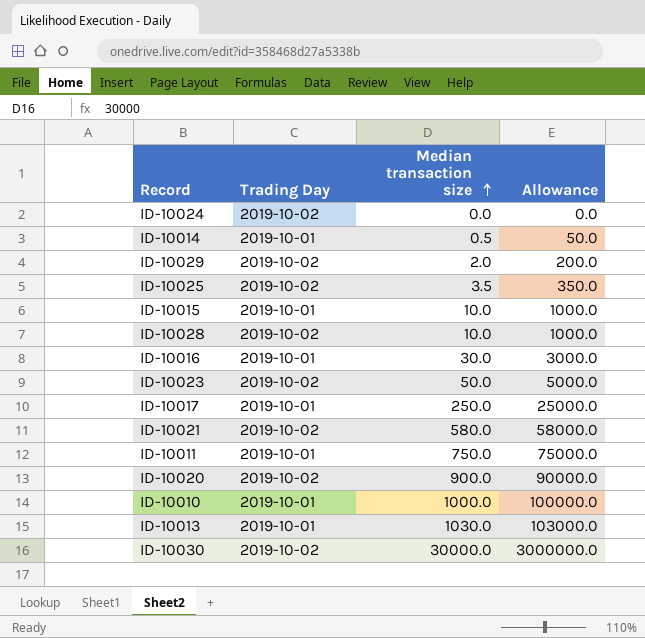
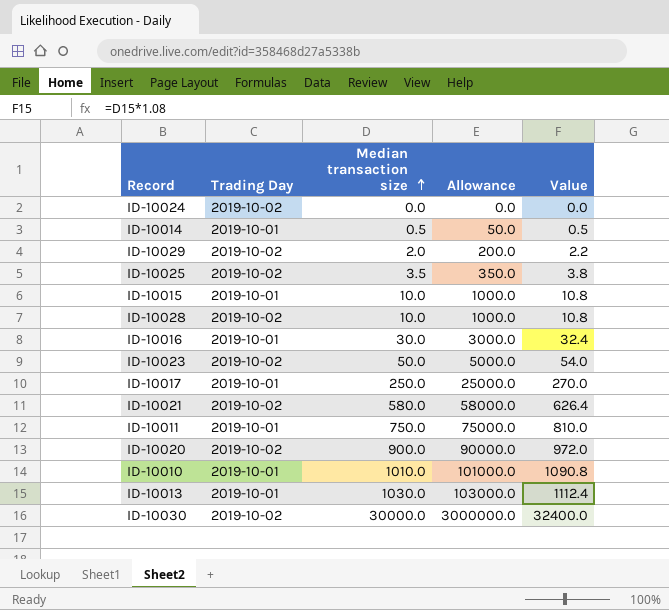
column Value | formula: none -> [Median transaction size] * 1.08
ID-10010 | Median transaction size: 1000.0 -> 1010.0
ID-10010 | Allowance: 100000.0 -> 101000.0

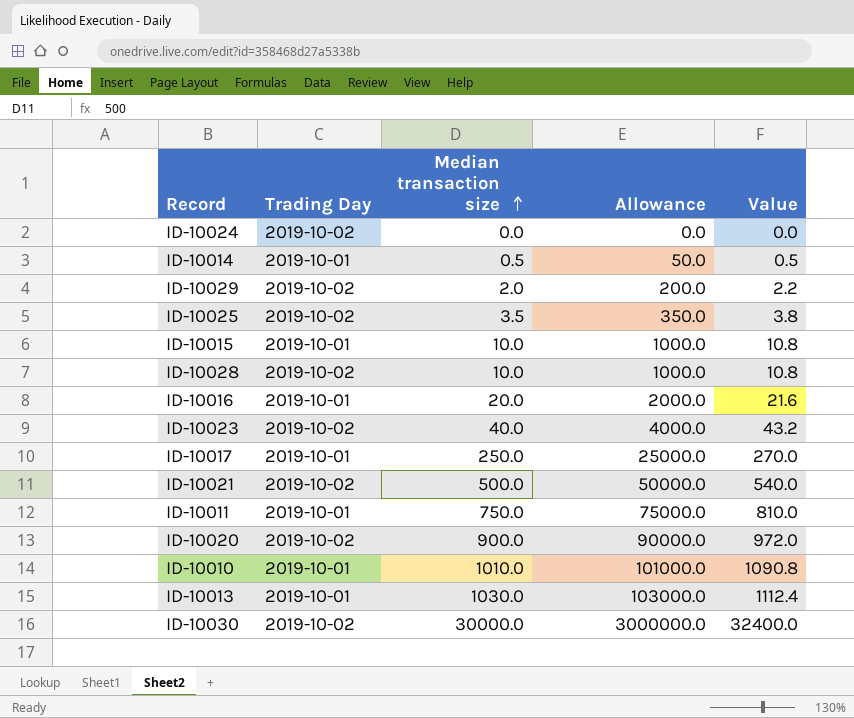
ID-10016 | Median transaction size: 30.0 -> 20.0
ID-10016 | Allowance: 3000.0 -> 2000.0
ID-10016 | Value: 32.4 -> 21.6
ID-10023 | Median transaction size: 50.0 -> 40.0
ID-10023 | Allowance: 5000.0 -> 4000.0
ID-10023 | Value: 54.0 -> 43.2
ID-10021 | Median transaction size: 580.0 -> 500.0
ID-10021 | Allowance: 58000.0 -> 50000.0
ID-10021 | Value: 626.4 -> 540.0

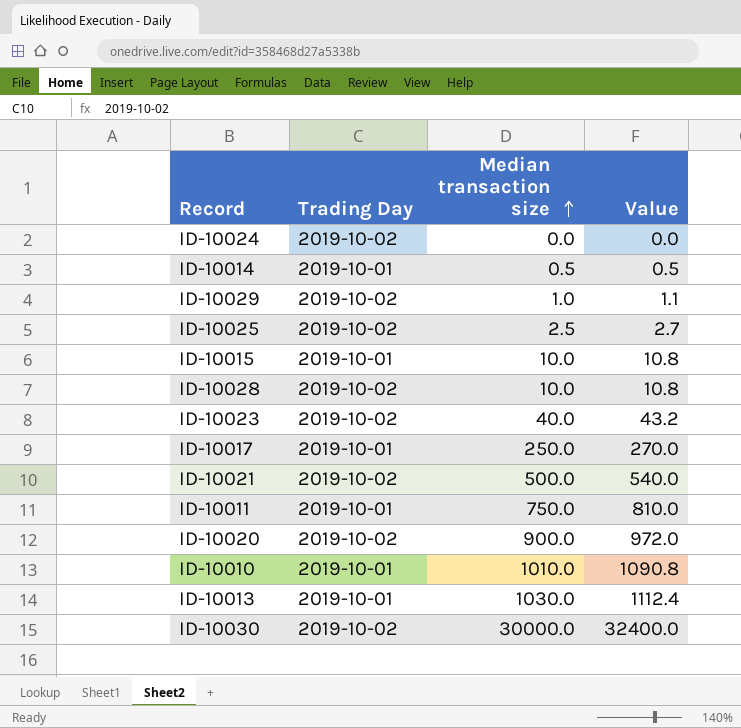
column Allowance | formula: [Median transaction size] * 100 -> none
row ID-10016: 2019-10-01 | 20.0 | 2000.0 | 21.6 -> none
ID-10029 | Median transaction size: 2.0 -> 1.0
ID-10029 | Value: 2.2 -> 1.1
ID-10025 | Median transaction size: 3.5 -> 2.5
ID-10025 | Value: 3.8 -> 2.7

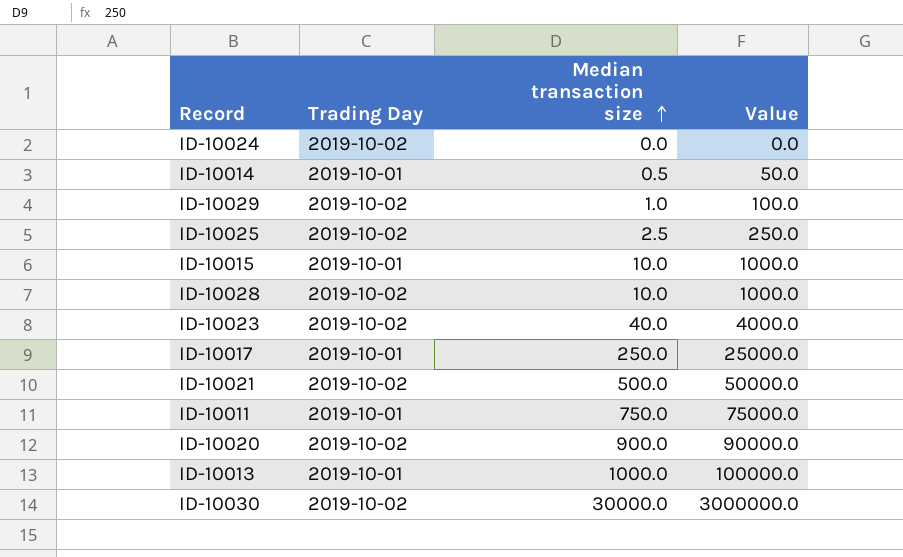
column Value | formula: [Median transaction size] * 1.08 -> [Median transaction size] * 100
row ID-10010: 2019-10-01 | 1010.0 | 1090.8 -> none
ID-10013 | Median transaction size: 1030.0 -> 1000.0

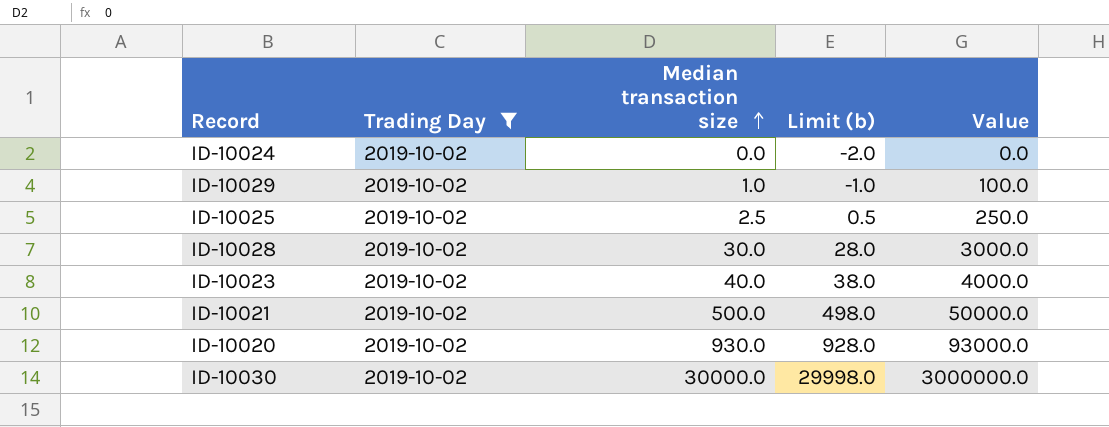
filter: none -> Trading Day = 2019-10-02
column Limit (b) | formula: none -> [Median transaction size] - 2
ID-10028 | Median transaction size: 10.0 -> 30.0
ID-10028 | Value: 1000.0 -> 3000.0
ID-10020 | Median transaction size: 900.0 -> 930.0
ID-10020 | Value: 90000.0 -> 93000.0

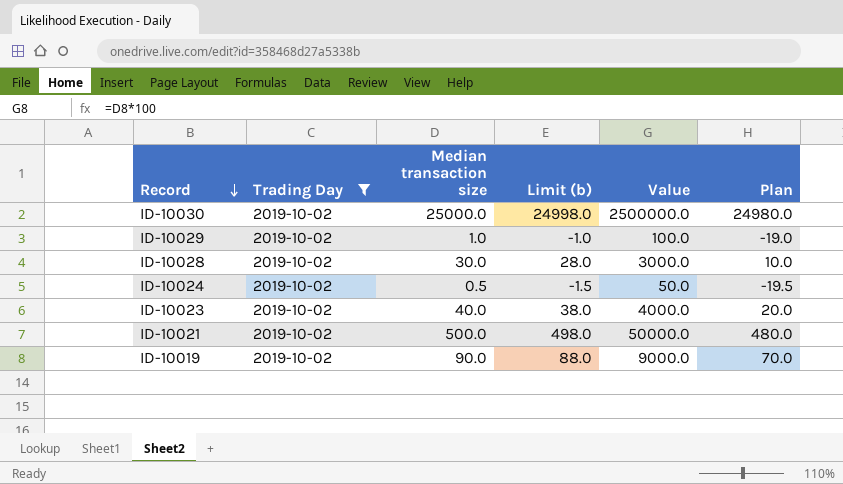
row order: Median transaction size ascending -> Record descending
column Plan | formula: none -> [Median transaction size] - 20
row ID-10025: 2019-10-02 | 2.5 | 0.5 | 250.0 -> none
row ID-10020: 2019-10-02 | 930.0 | 928.0 | 93000.0 -> none
ID-10030 | Median transaction size: 30000.0 -> 25000.0
ID-10030 | Limit (b): 29998.0 -> 24998.0
ID-10030 | Value: 3000000.0 -> 2500000.0
ID-10024 | Median transaction size: 0.0 -> 0.5
ID-10024 | Limit (b): -2.0 -> -1.5
ID-10024 | Value: 0.0 -> 50.0
row ID-10019: none -> 2019-10-02 | 90.0 | 88.0 | 9000.0 | 70.0

